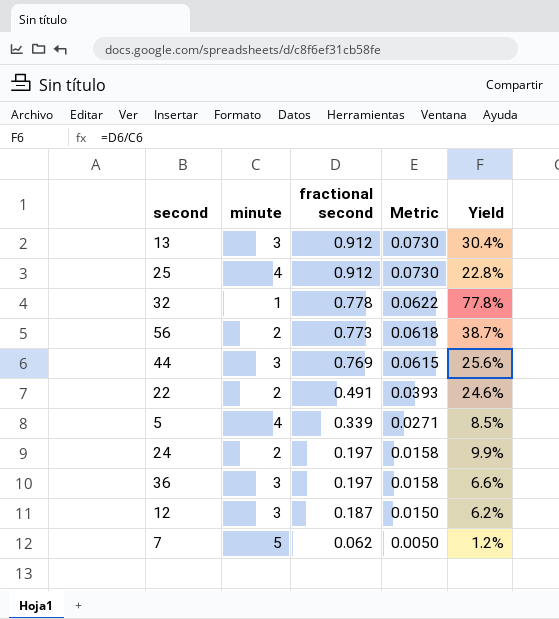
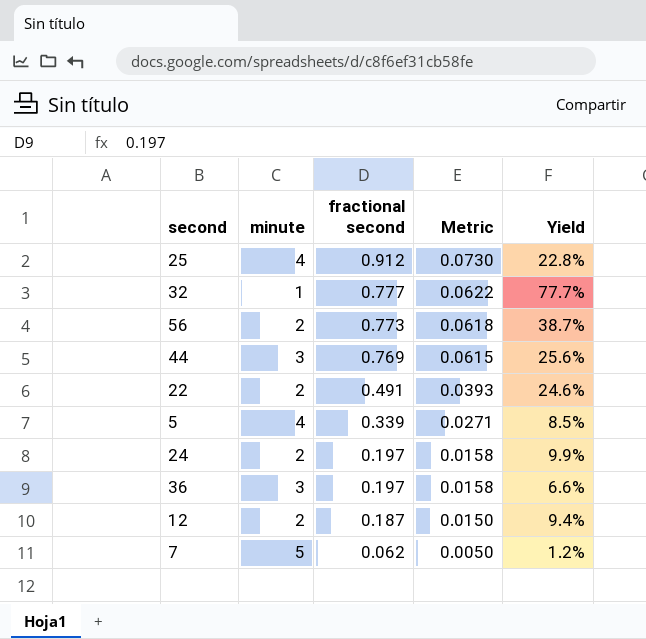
row 13: 3 | 0.912 | 0.0730 | 30.4% -> none
32 | fractional second: 0.778 -> 0.777
32 | Yield: 77.8% -> 77.7%
12 | minute: 3 -> 2
12 | Yield: 6.2% -> 9.4%

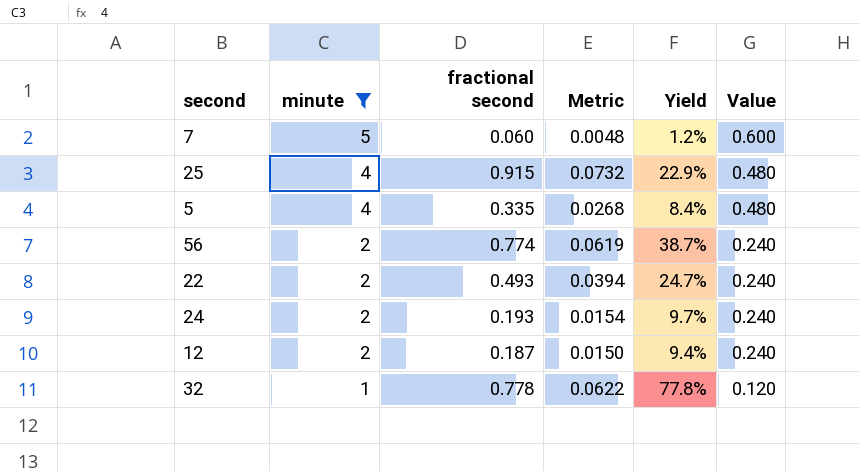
filter: none -> minute != 3
row order: fractional second descending -> minute descending
column Value | formula: none -> [minute] * 0.12
7 | fractional second: 0.062 -> 0.060
7 | Metric: 0.0050 -> 0.0048
25 | fractional second: 0.912 -> 0.915
25 | Metric: 0.0730 -> 0.0732
25 | Yield: 22.8% -> 22.9%
5 | fractional second: 0.339 -> 0.335
5 | Metric: 0.0271 -> 0.0268
5 | Yield: 8.5% -> 8.4%
56 | fractional second: 0.773 -> 0.774
56 | Metric: 0.0618 -> 0.0619
22 | fractional second: 0.491 -> 0.493
22 | Metric: 0.0393 -> 0.0394
22 | Yield: 24.6% -> 24.7%
24 | fractional second: 0.197 -> 0.193
24 | Metric: 0.0158 -> 0.0154
24 | Yield: 9.9% -> 9.7%
32 | fractional second: 0.777 -> 0.778
32 | Yield: 77.7% -> 77.8%

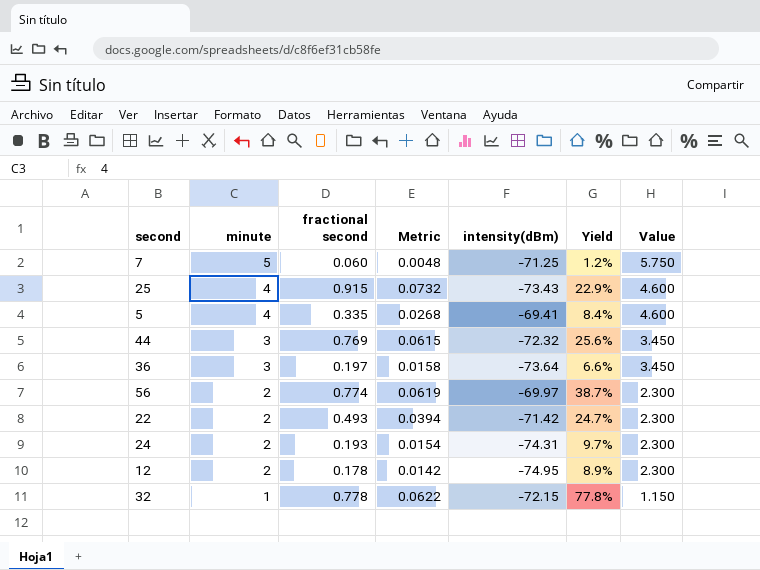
filter: minute != 3 -> none
column intensity(dBm) | position: none -> 5
column Value | formula: [minute] * 0.12 -> [minute] * 1.15
12 | fractional second: 0.187 -> 0.178
12 | Metric: 0.0150 -> 0.0142
12 | Yield: 9.4% -> 8.9%

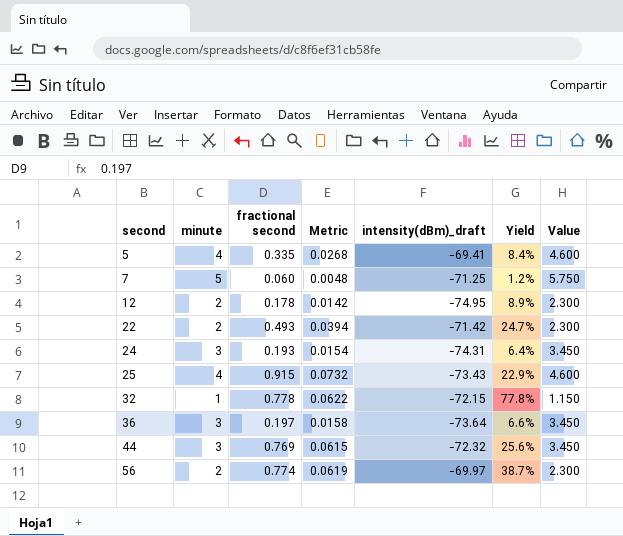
row order: minute descending -> second ascending
column name: intensity(dBm) -> intensity(dBm)_draft
24 | minute: 2 -> 3
24 | Yield: 9.7% -> 6.4%
24 | Value: 2.300 -> 3.450

